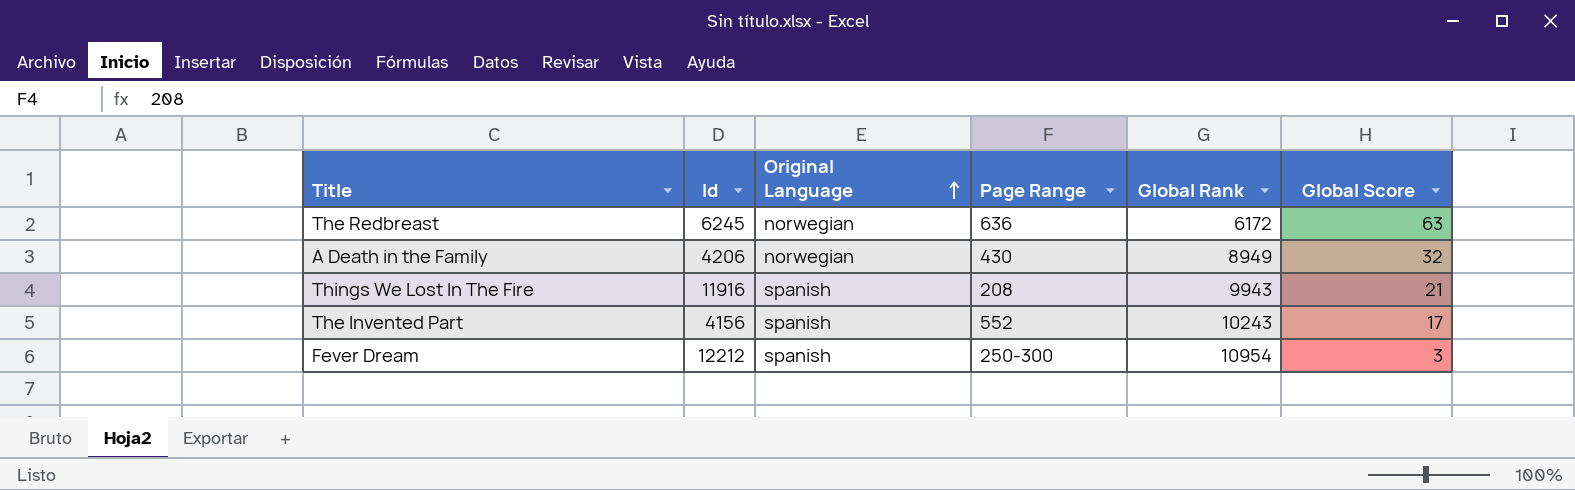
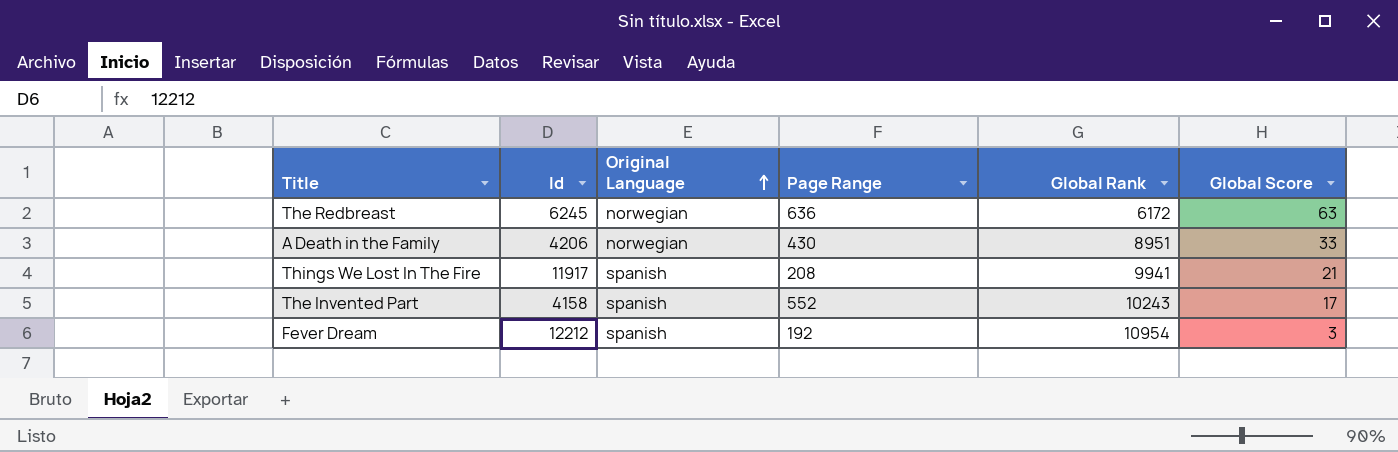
A Death in the Family | Global Rank: 8949 -> 8951
A Death in the Family | Global Score: 32 -> 33
Things We Lost In The Fire | Id: 11916 -> 11917
Things We Lost In The Fire | Global Rank: 9943 -> 9941
The Invented Part | Id: 4156 -> 4158
Fever Dream | Page Range: 250-300 -> 192

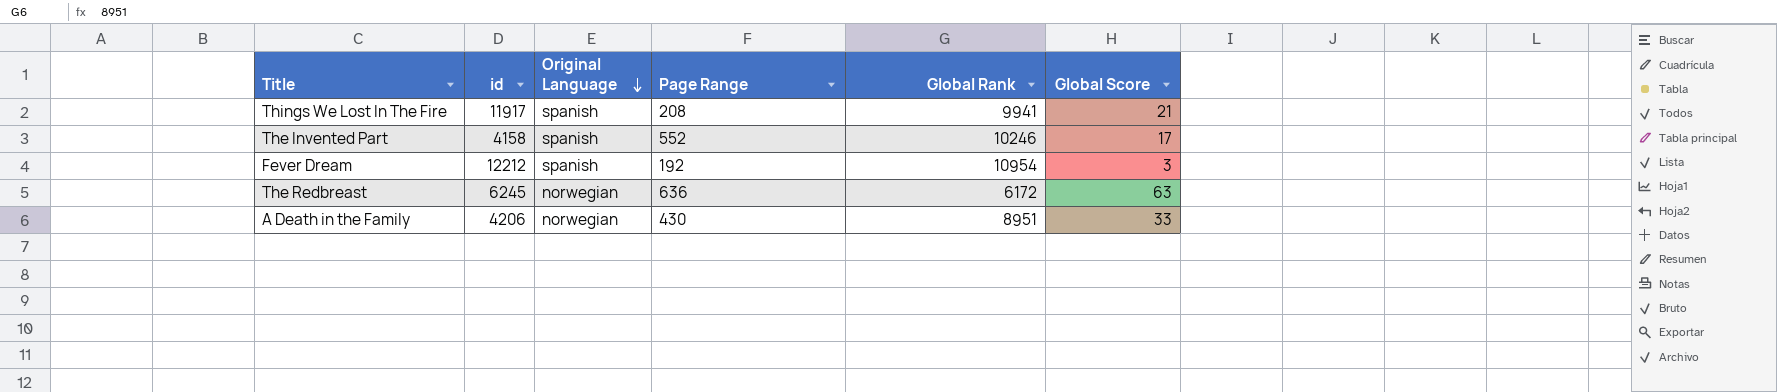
row order: Original Language ascending -> Original Language descending
column name: Id -> id
The Invented Part | Global Rank: 10243 -> 10246

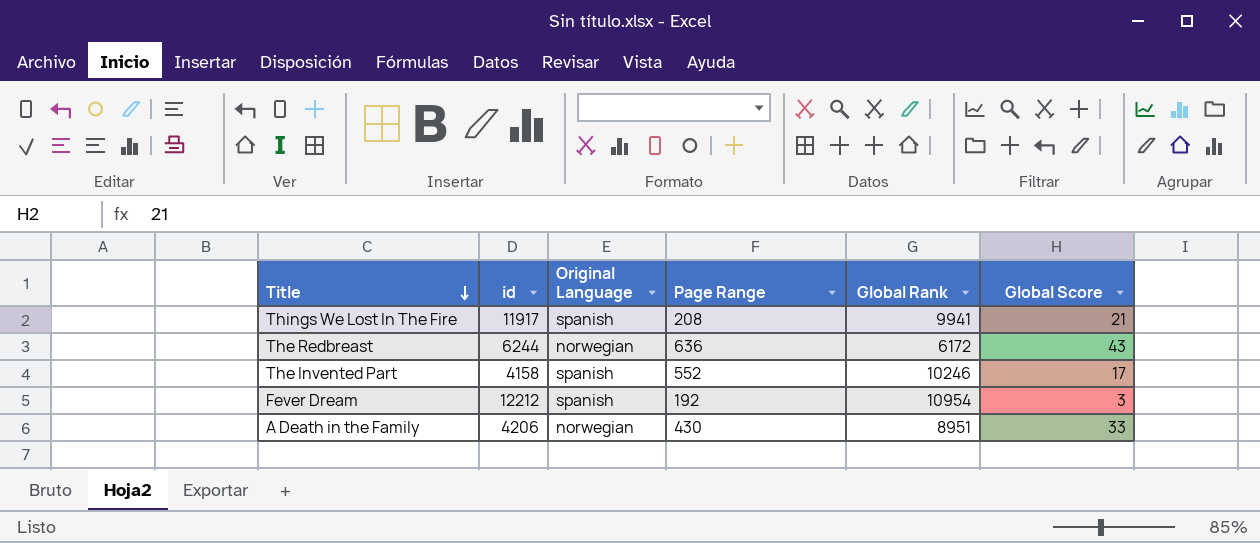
row order: Original Language descending -> Title descending
The Redbreast | id: 6245 -> 6244
The Redbreast | Global Score: 63 -> 43

